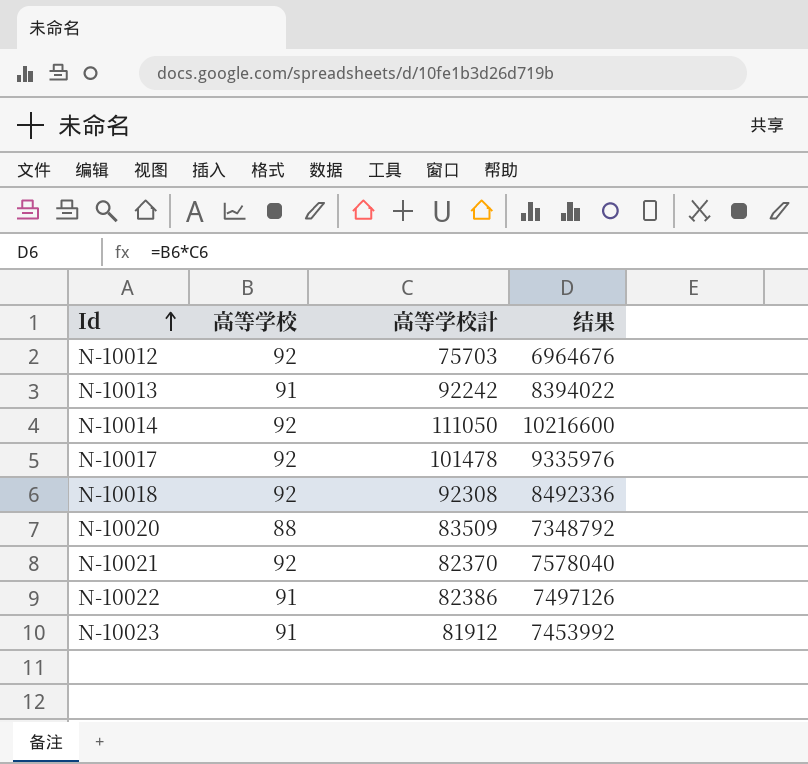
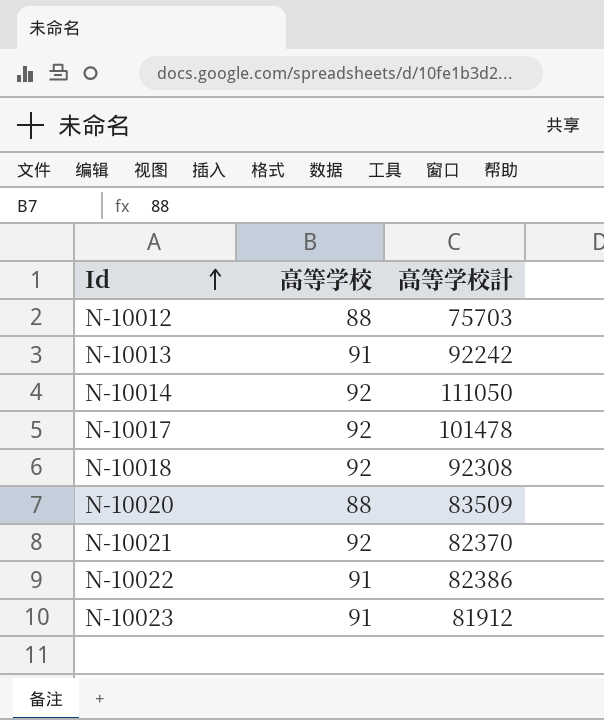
column 结果 | formula: [高等学校] * [高等学校計] -> none
N-10012 | 高等学校: 92 -> 88

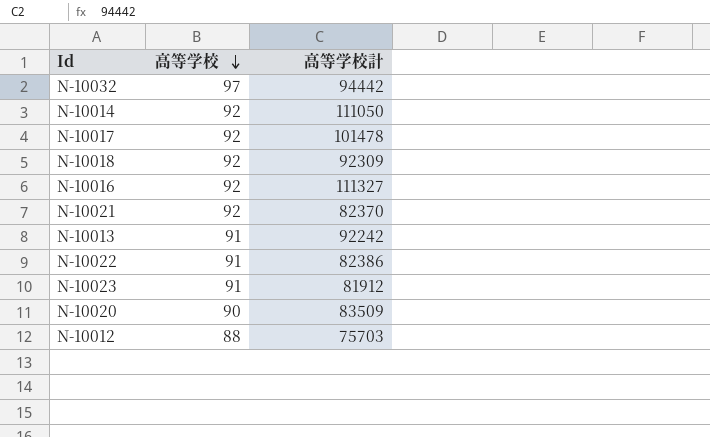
row order: Id ascending -> 高等学校 descending
row N-10032: none -> 97 | 94442
N-10018 | 高等学校計: 92308 -> 92309
row N-10016: none -> 92 | 111327
N-10020 | 高等学校: 88 -> 90

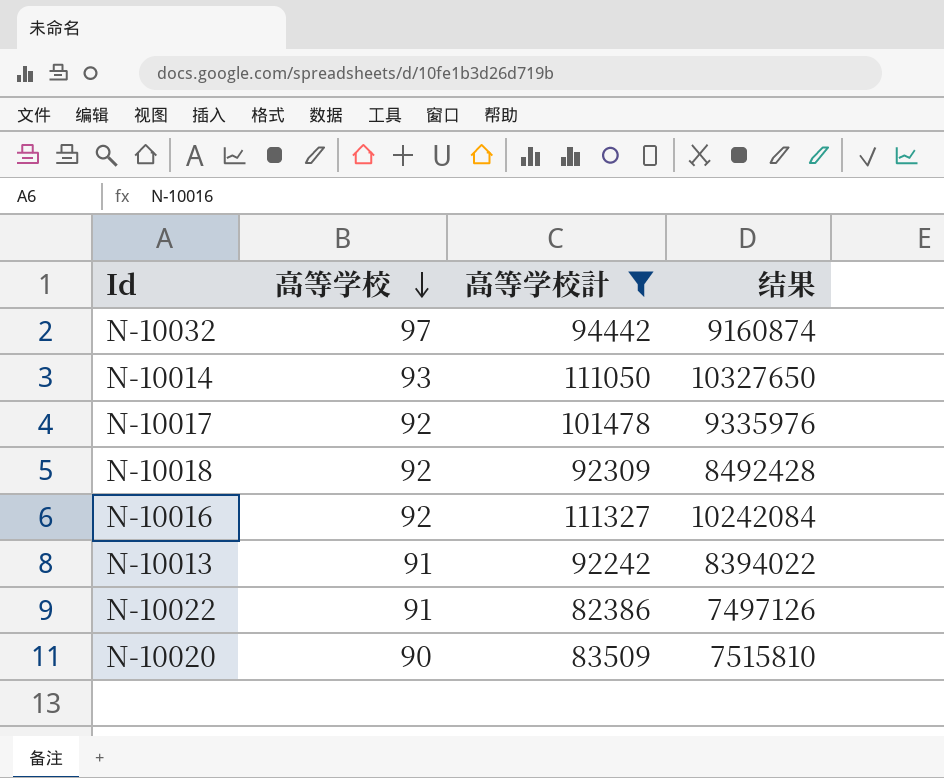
filter: none -> 高等学校計 >= 82386
column 结果 | formula: none -> [高等学校] * [高等学校計]
N-10014 | 高等学校: 92 -> 93

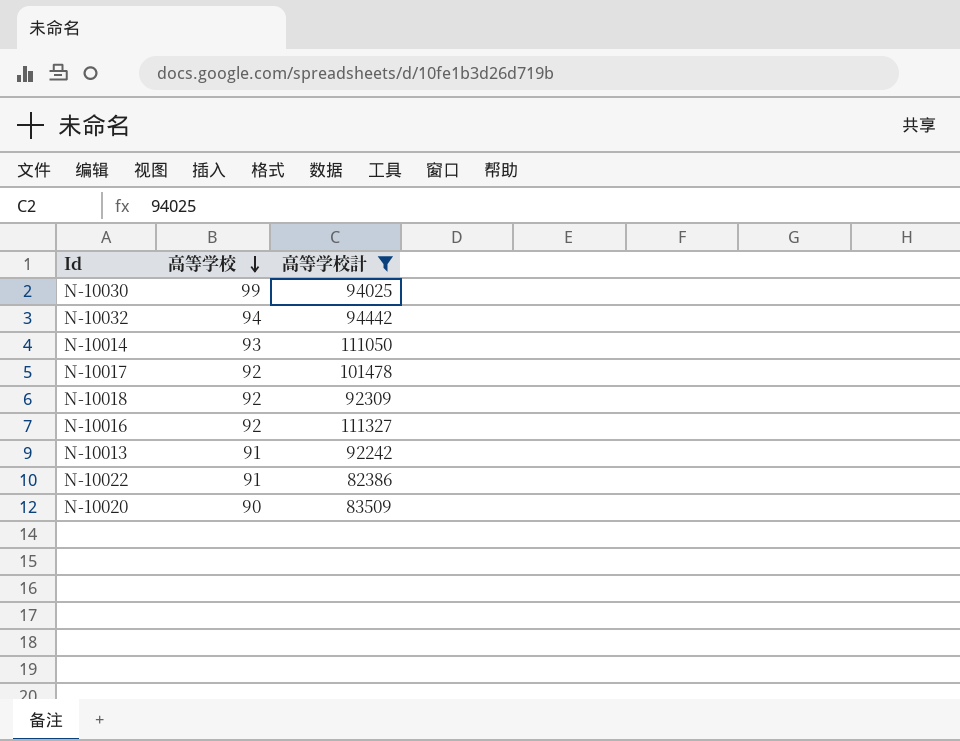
column 结果 | formula: [高等学校] * [高等学校計] -> none
row N-10030: none -> 99 | 94025
N-10032 | 高等学校: 97 -> 94

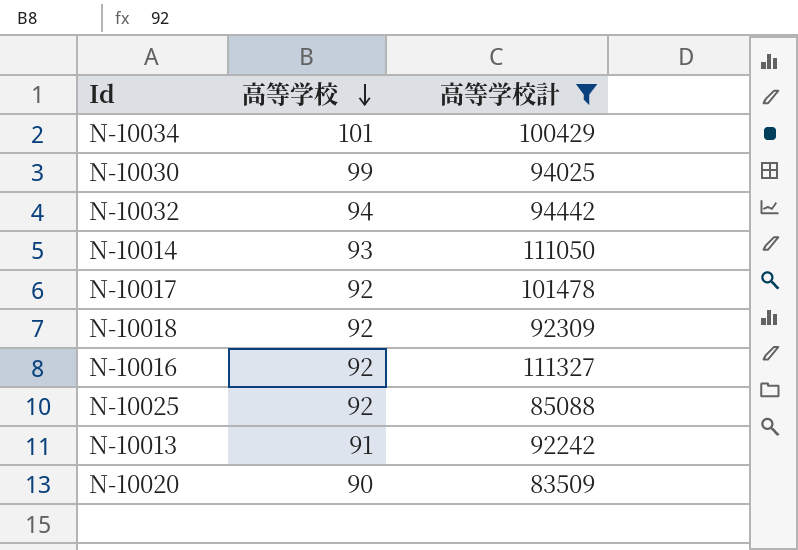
row N-10022: 91 | 82386 -> none
row N-10034: none -> 101 | 100429
row N-10025: none -> 92 | 85088

